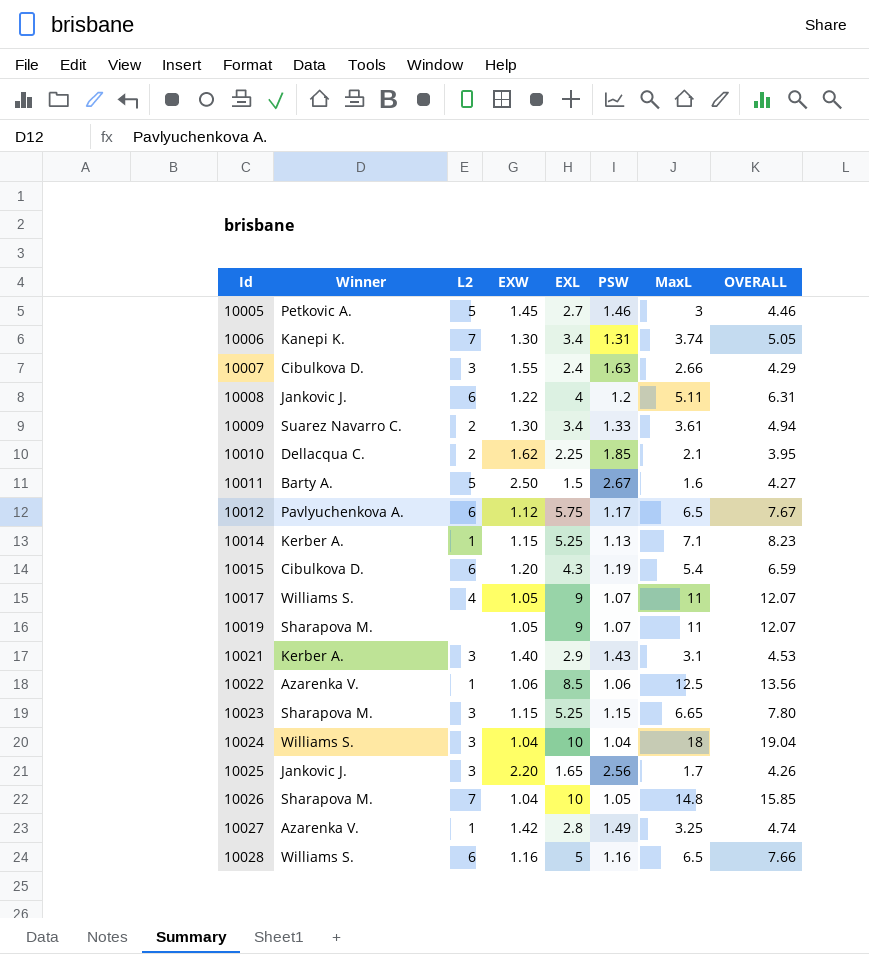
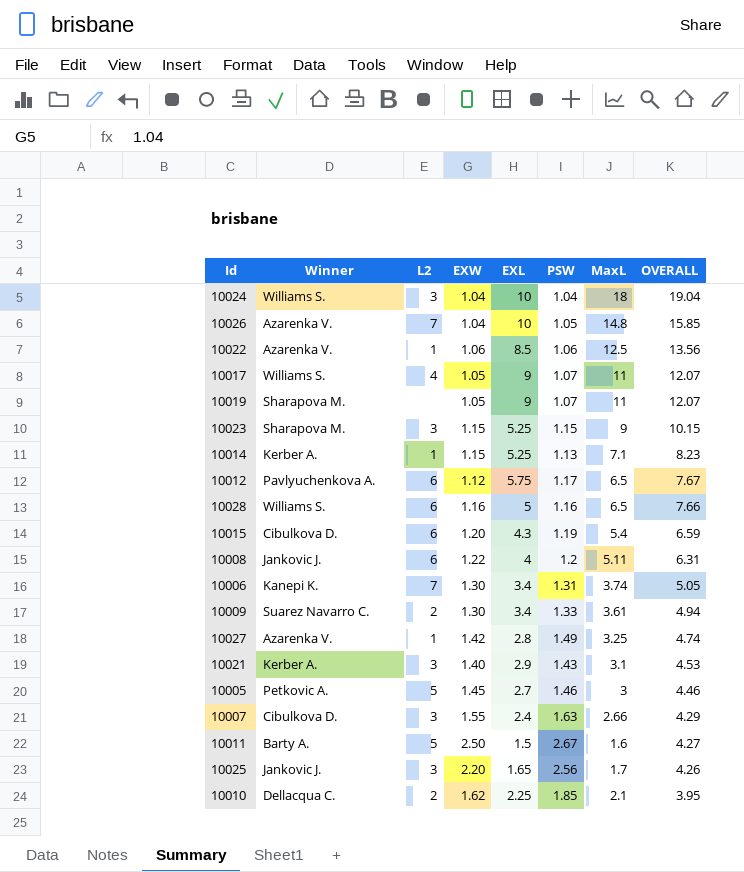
row order: Id ascending -> OVERALL descending
10026 | Winner: Sharapova M. -> Azarenka V.
10023 | MaxL: 6.65 -> 9
10023 | OVERALL: 7.80 -> 10.15

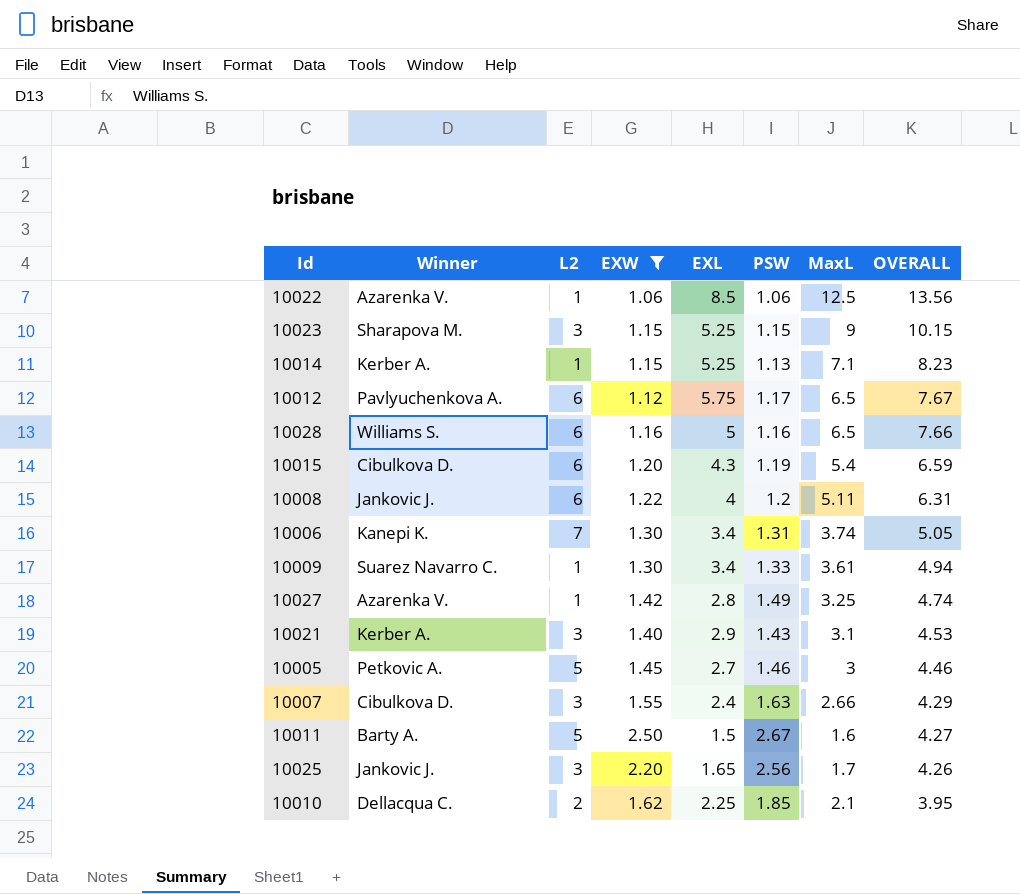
filter: none -> EXW >= 1.06
10009 | L2: 2 -> 1

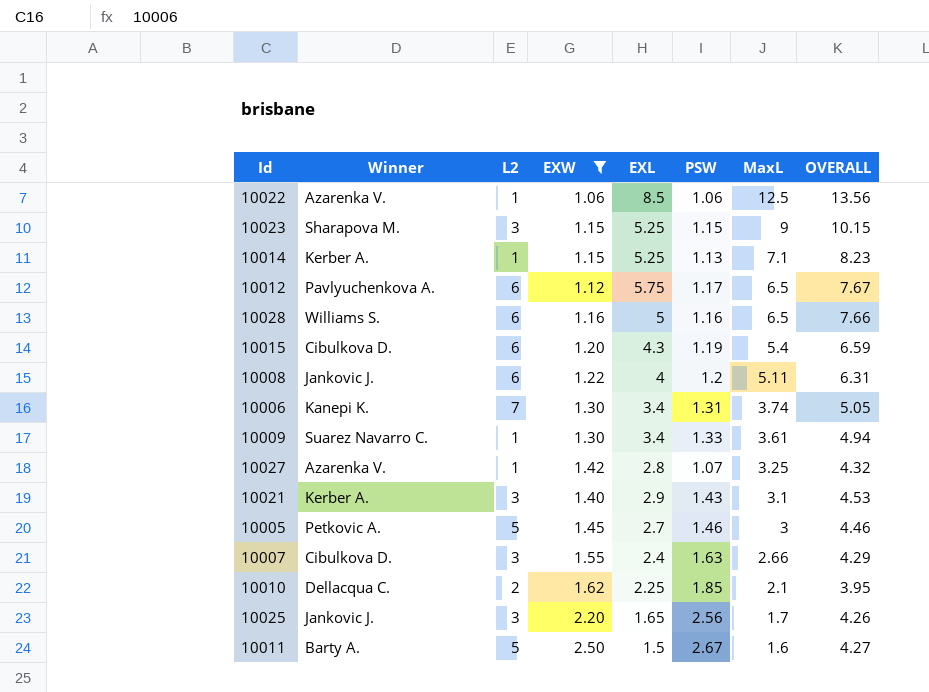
row order: OVERALL descending -> MaxL descending
10027 | PSW: 1.49 -> 1.07
10027 | OVERALL: 4.74 -> 4.32

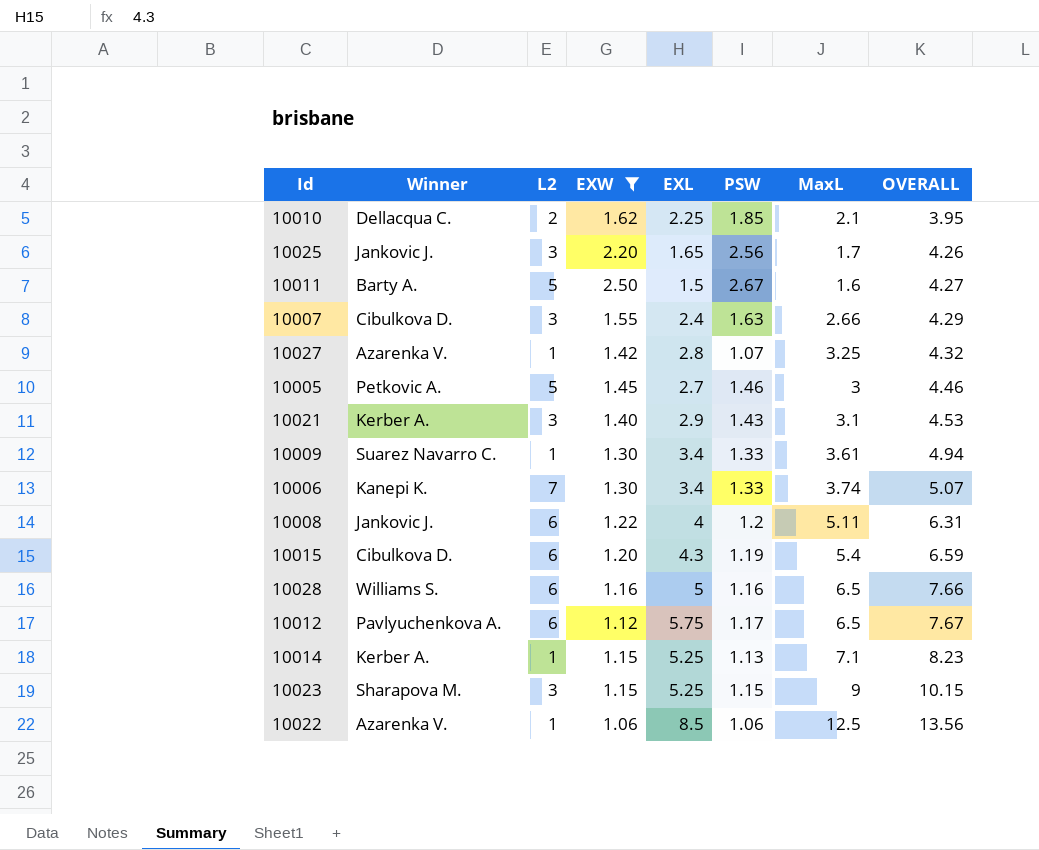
row order: MaxL descending -> OVERALL ascending
10006 | PSW: 1.31 -> 1.33
10006 | OVERALL: 5.05 -> 5.07

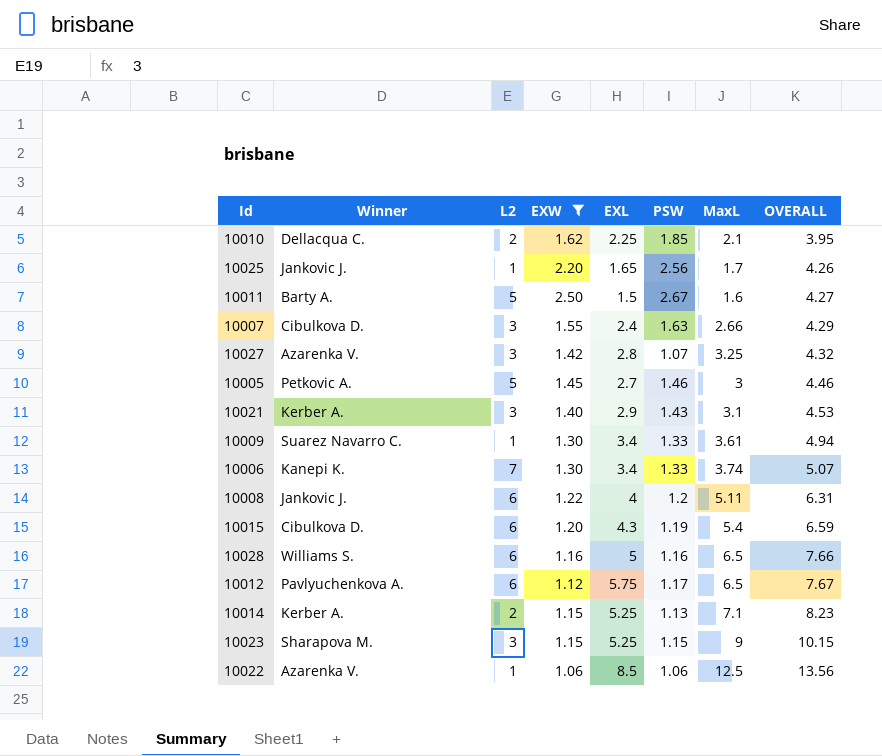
10025 | L2: 3 -> 1
10027 | L2: 1 -> 3
10014 | L2: 1 -> 2

